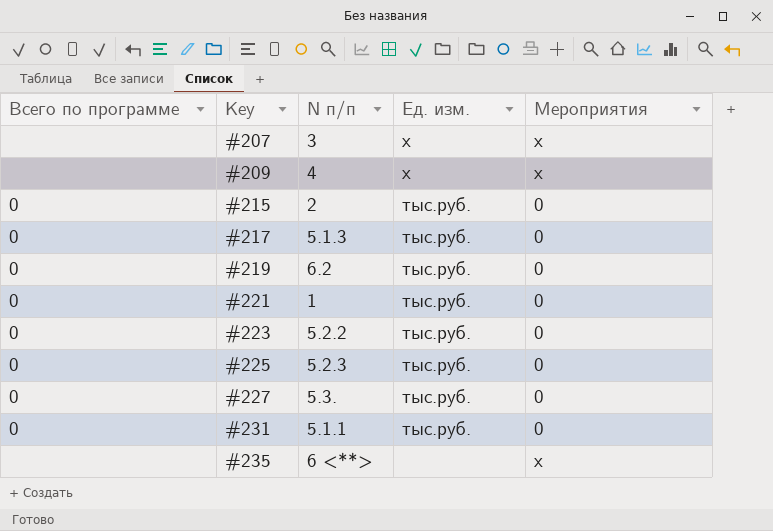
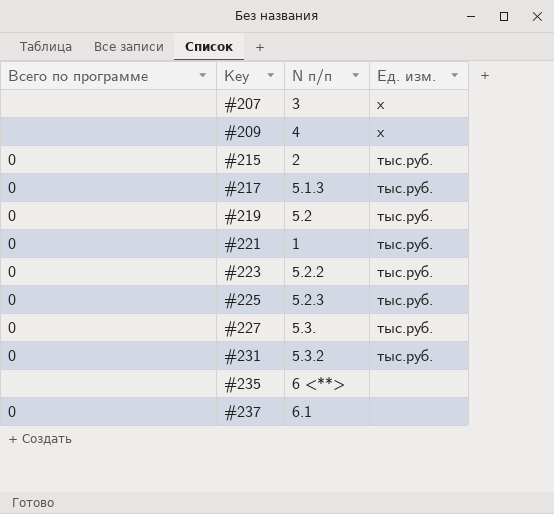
column Мероприятия | position: 5 -> none
#219 | N п/п: 6.2 -> 5.2
#231 | N п/п: 5.1.1 -> 5.3.2
row #237: none -> 0 | 6.1 | none

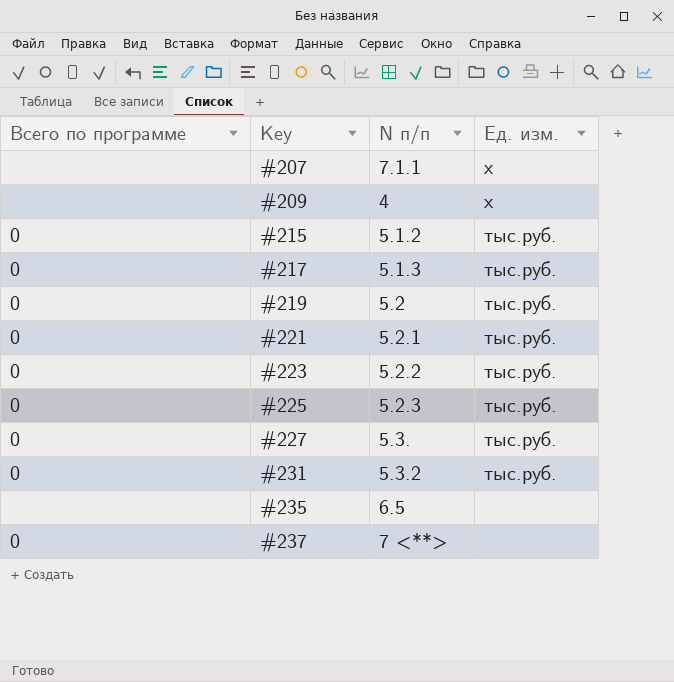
#207 | N п/п: 3 -> 7.1.1
#215 | N п/п: 2 -> 5.1.2
#221 | N п/п: 1 -> 5.2.1
#235 | N п/п: 6 <**> -> 6.5
#237 | N п/п: 6.1 -> 7 <**>

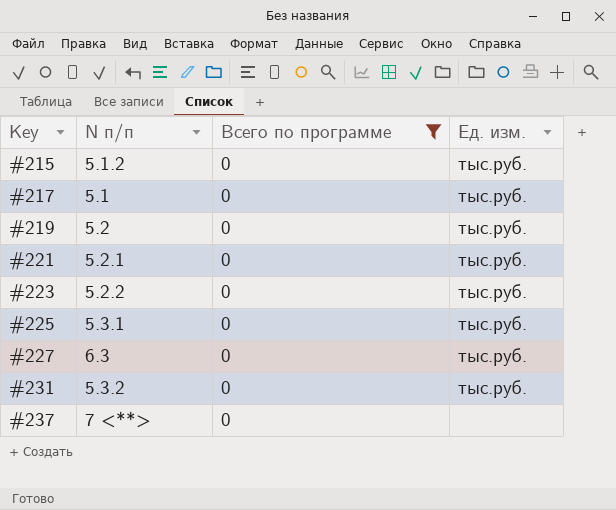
filter: none -> Всего по программе = 0
column Всего по программе | position: 1 -> 3
#217 | N п/п: 5.1.3 -> 5.1
#225 | N п/п: 5.2.3 -> 5.3.1
#227 | N п/п: 5.3. -> 6.3

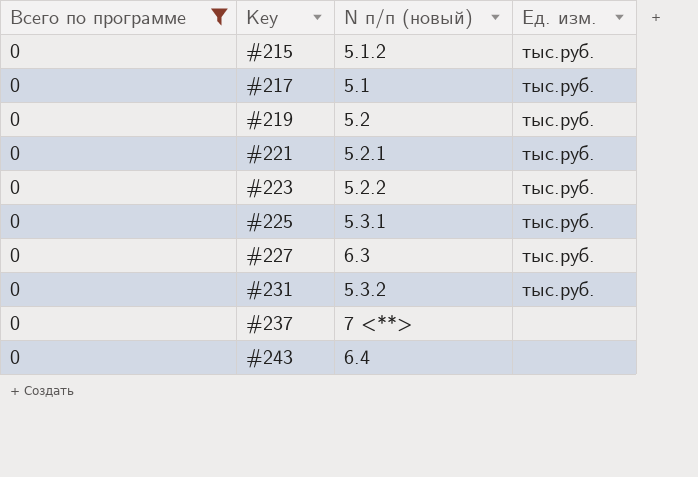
column Всего по программе | position: 3 -> 1
column name: N п/п -> N п/п (новый)
row #243: none -> 0 | 6.4 | none

